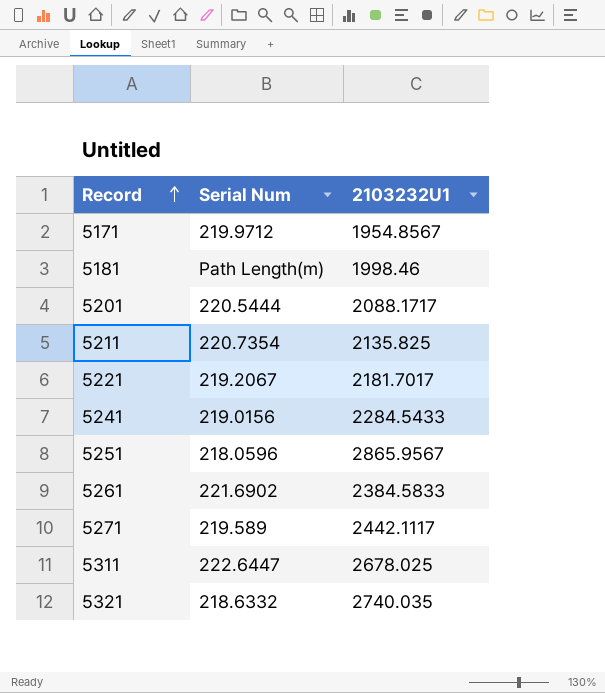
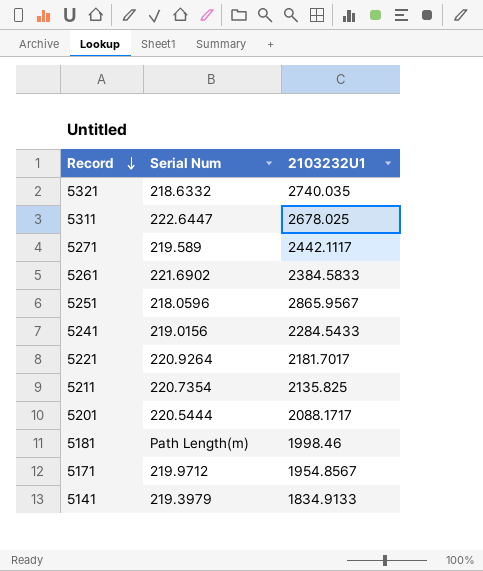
row order: Record ascending -> Record descending
5221 | Serial Num: 219.2067 -> 220.9264
row 5141: none -> 219.3979 | 1834.9133

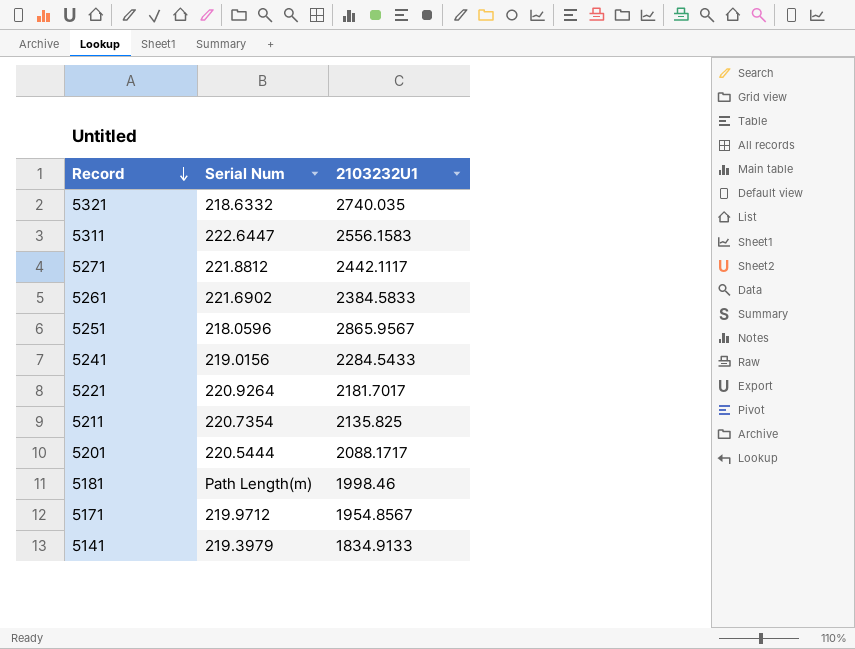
5311 | 2103232U1: 2678.025 -> 2556.1583
5271 | Serial Num: 219.589 -> 221.8812

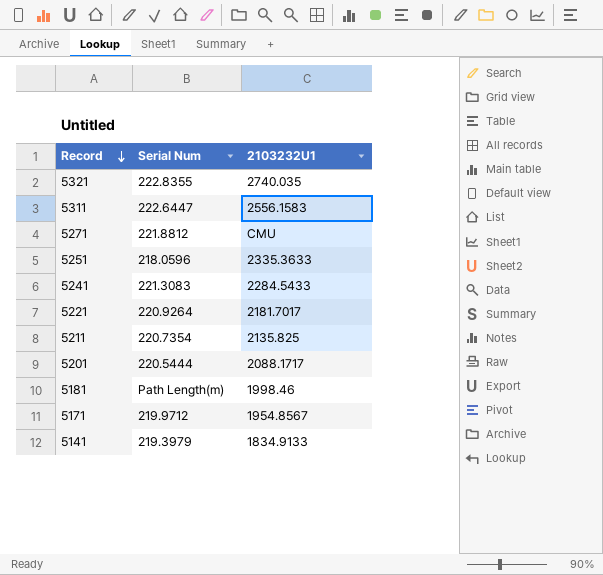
row 5261: 221.6902 | 2384.5833 -> none
5321 | Serial Num: 218.6332 -> 222.8355
5271 | 2103232U1: 2442.1117 -> CMU
5251 | 2103232U1: 2865.9567 -> 2335.3633
5241 | Serial Num: 219.0156 -> 221.3083

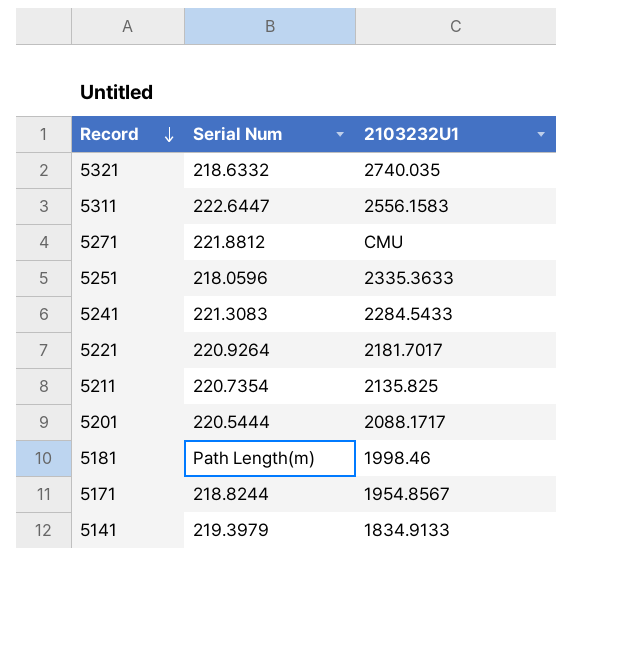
5321 | Serial Num: 222.8355 -> 218.6332
5171 | Serial Num: 219.9712 -> 218.8244

